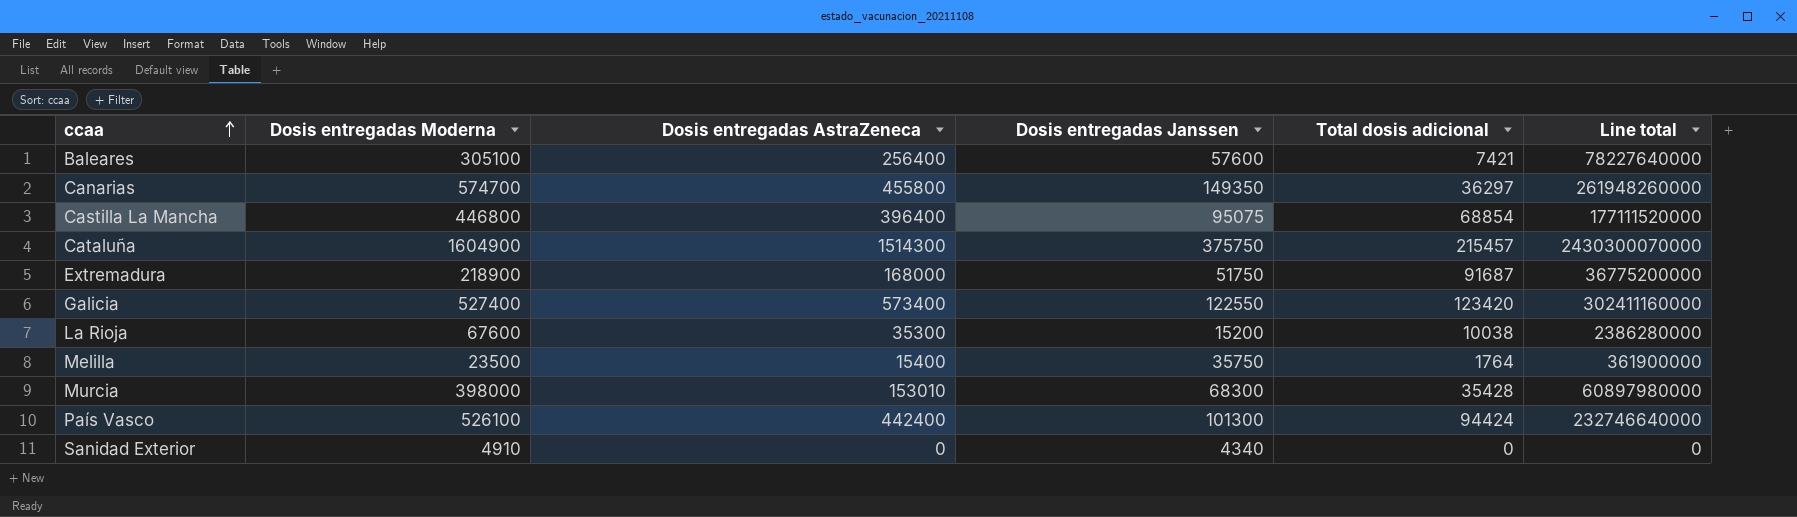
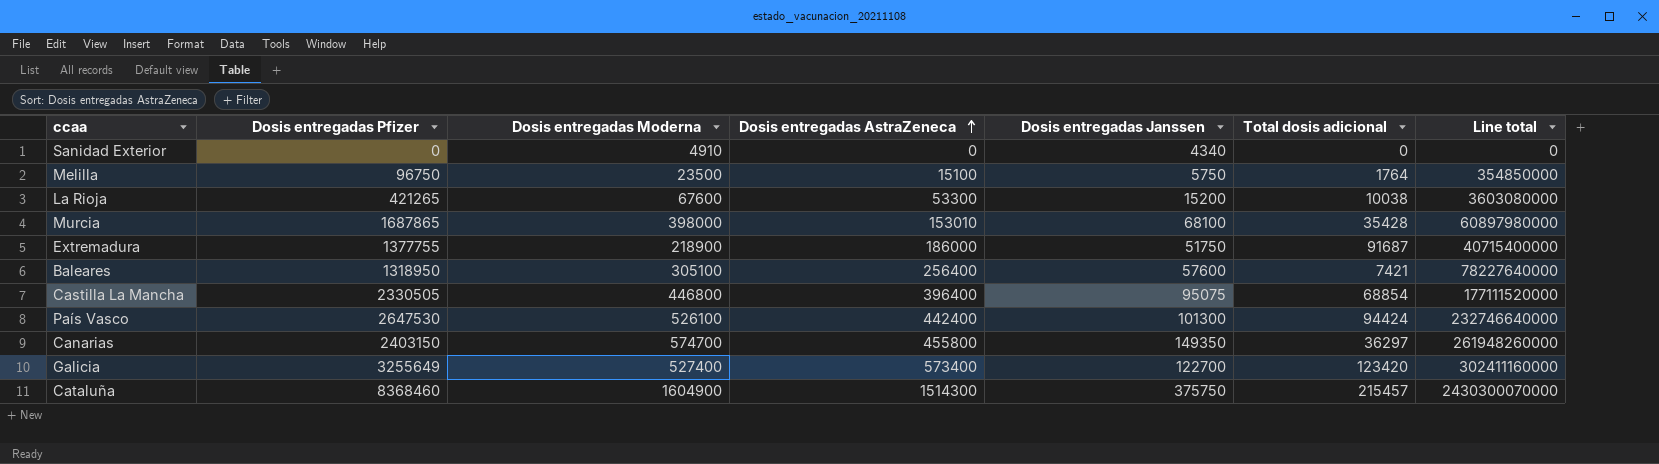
row order: ccaa ascending -> Dosis entregadas AstraZeneca ascending
column Dosis entregadas Pfizer | position: none -> 2
Melilla | Dosis entregadas AstraZeneca: 15400 -> 15100
Melilla | Dosis entregadas Janssen: 35750 -> 5750
Melilla | Line total: 361900000 -> 354850000
La Rioja | Dosis entregadas AstraZeneca: 35300 -> 53300
La Rioja | Line total: 2386280000 -> 3603080000
Murcia | Dosis entregadas Janssen: 68300 -> 68100
Extremadura | Dosis entregadas AstraZeneca: 168000 -> 186000
Extremadura | Line total: 36775200000 -> 40715400000
Galicia | Dosis entregadas Janssen: 122550 -> 122700

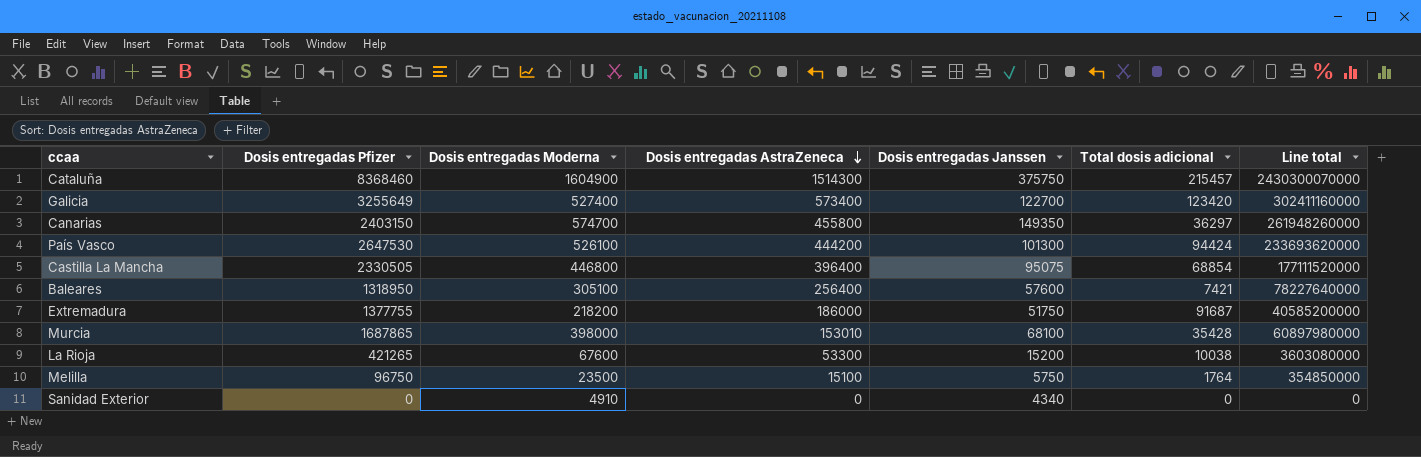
row order: Dosis entregadas AstraZeneca ascending -> Dosis entregadas AstraZeneca descending
País Vasco | Dosis entregadas AstraZeneca: 442400 -> 444200
País Vasco | Line total: 232746640000 -> 233693620000
Extremadura | Dosis entregadas Moderna: 218900 -> 218200
Extremadura | Line total: 40715400000 -> 40585200000

